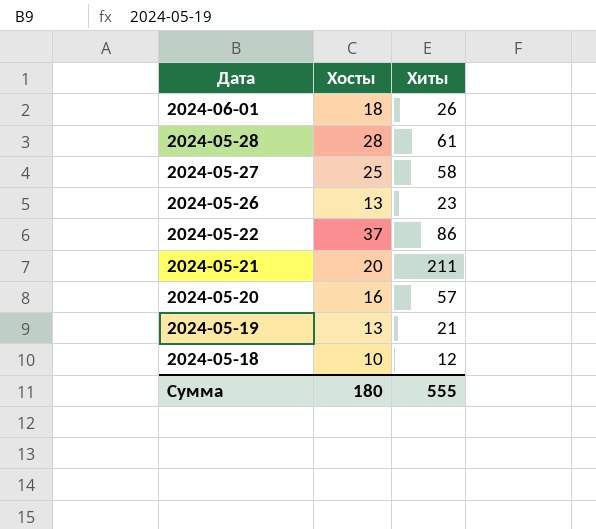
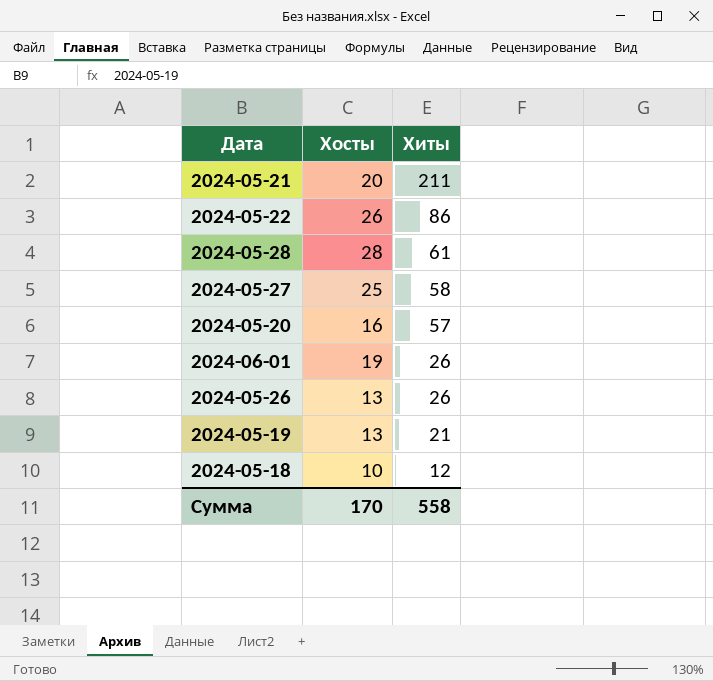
row order: Дата descending -> Хиты descending
2024-05-22 | Хосты: 37 -> 26
2024-06-01 | Хосты: 18 -> 19
2024-05-26 | Хиты: 23 -> 26
Сумма | Хосты: 180 -> 170
Сумма | Хиты: 555 -> 558

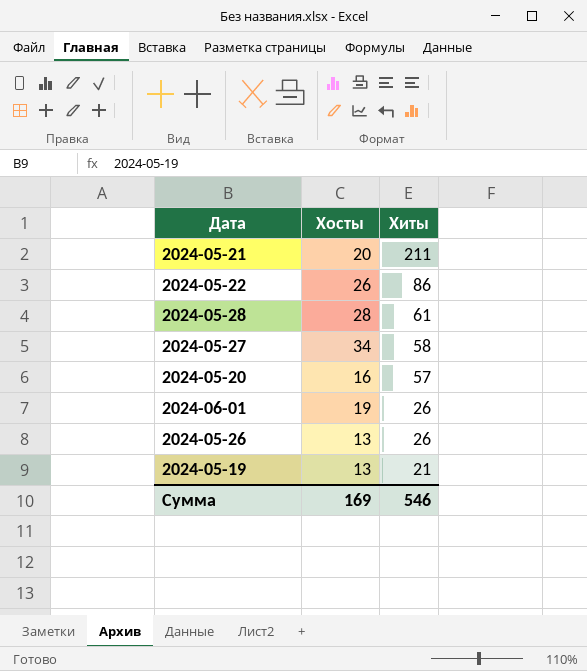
row 2024-05-18: 10 | 12 -> none
2024-05-27 | Хосты: 25 -> 34
Сумма | Хосты: 170 -> 169
Сумма | Хиты: 558 -> 546

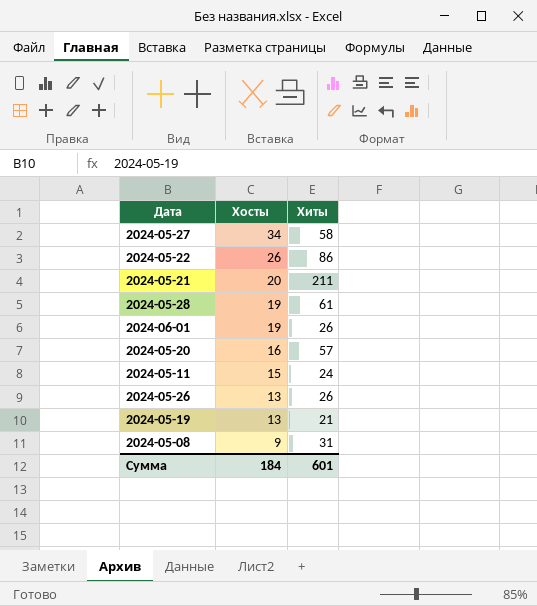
row order: Хиты descending -> Хосты descending
2024-05-28 | Хосты: 28 -> 19
row 2024-05-11: none -> 15 | 24
row 2024-05-08: none -> 9 | 31
Сумма | Хосты: 169 -> 184
Сумма | Хиты: 546 -> 601

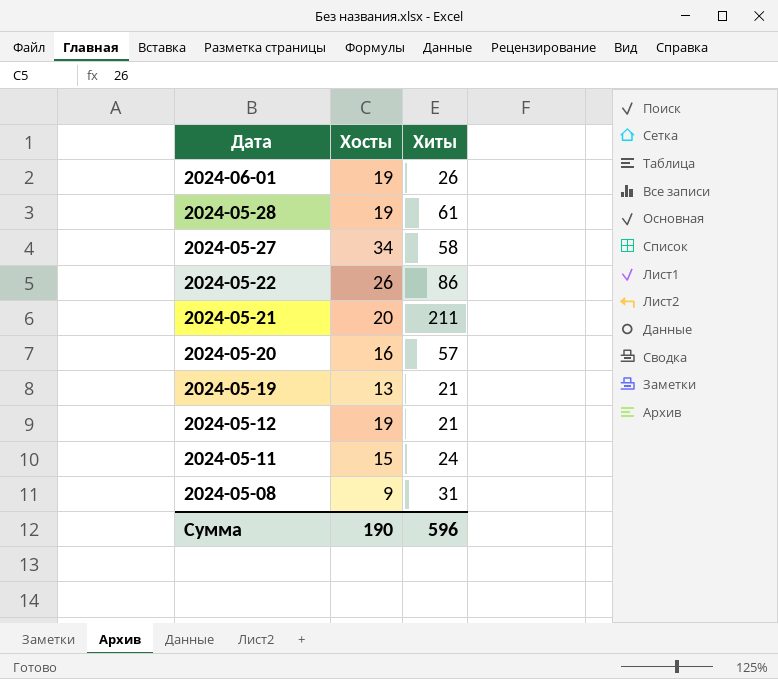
row order: Хосты descending -> Дата descending
row 2024-05-26: 13 | 26 -> none
row 2024-05-12: none -> 19 | 21
Сумма | Хосты: 184 -> 190
Сумма | Хиты: 601 -> 596

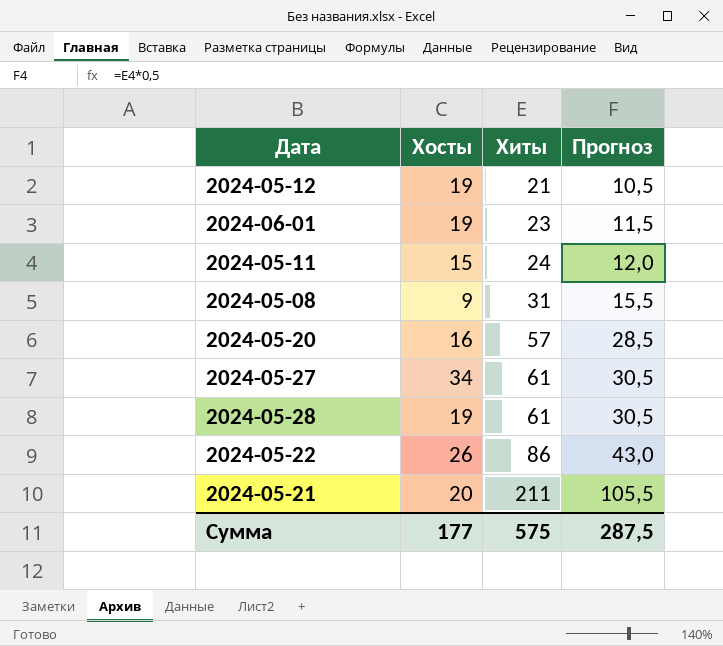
row order: Дата descending -> Хиты ascending
column Прогноз | formula: none -> [Хиты] * 0,5
row 2024-05-19: 13 | 21 -> none
2024-06-01 | Хиты: 26 -> 23
2024-05-27 | Хиты: 58 -> 61
Сумма | Хосты: 190 -> 177
Сумма | Хиты: 596 -> 575

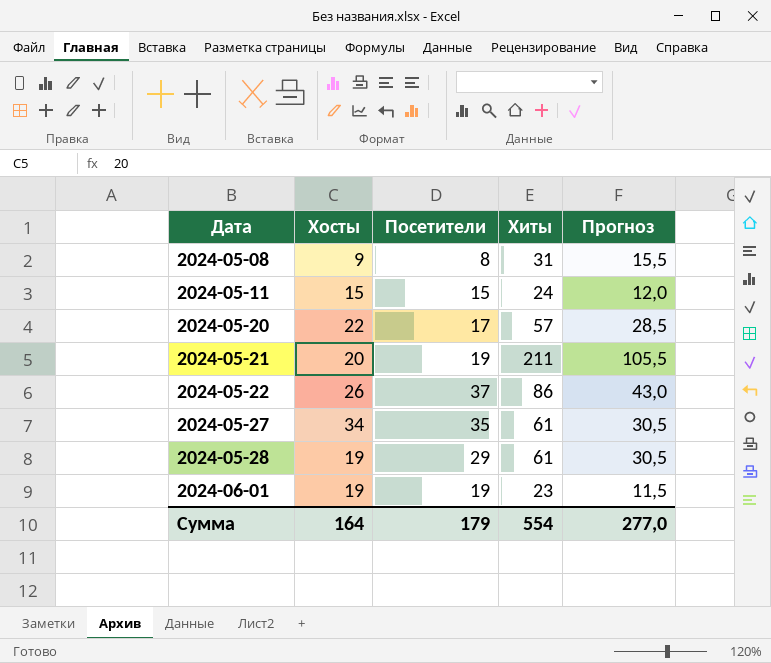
row order: Хиты ascending -> Дата ascending
column Посетители | position: none -> 3
row 2024-05-12: 19 | 21 | 10,5 -> none
2024-05-20 | Хосты: 16 -> 22
Сумма | Хосты: 177 -> 164
Сумма | Хиты: 575 -> 554
Сумма | Прогноз: 287,5 -> 277,0

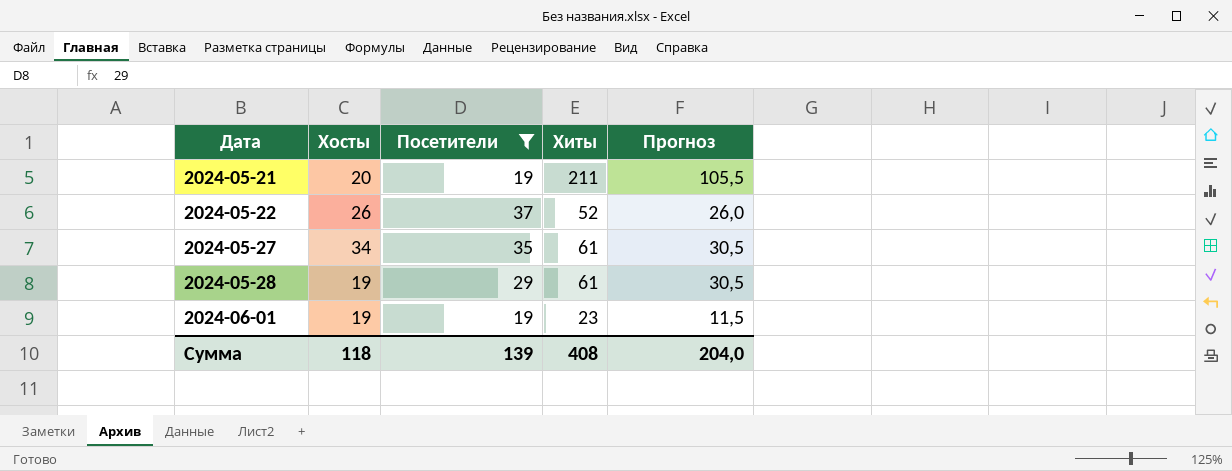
filter: none -> Посетители >= 19
2024-05-22 | Хиты: 86 -> 52
2024-05-22 | Прогноз: 43,0 -> 26,0
Сумма | Хосты: 164 -> 118
Сумма | Посетители: 179 -> 139
Сумма | Хиты: 554 -> 408
Сумма | Прогноз: 277,0 -> 204,0

